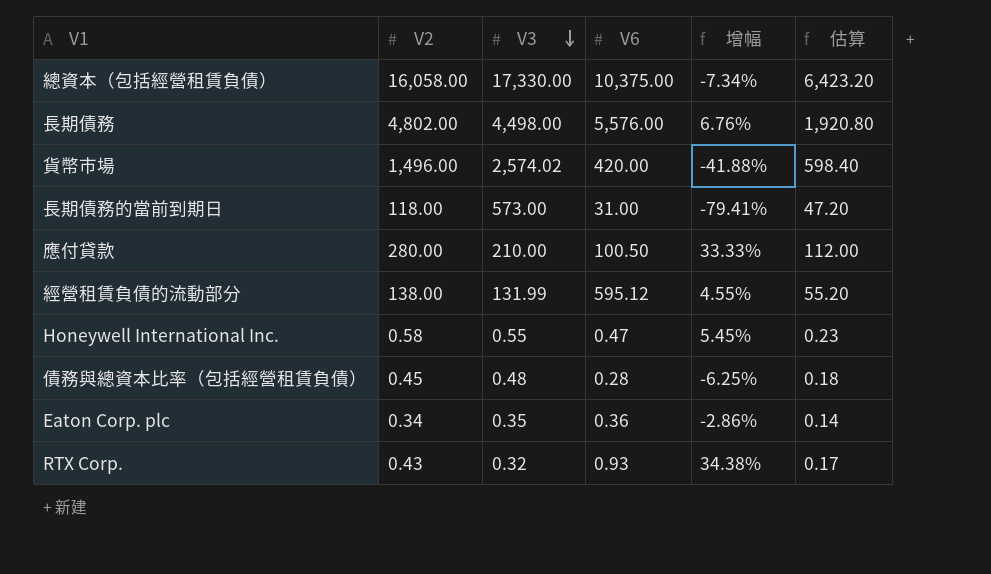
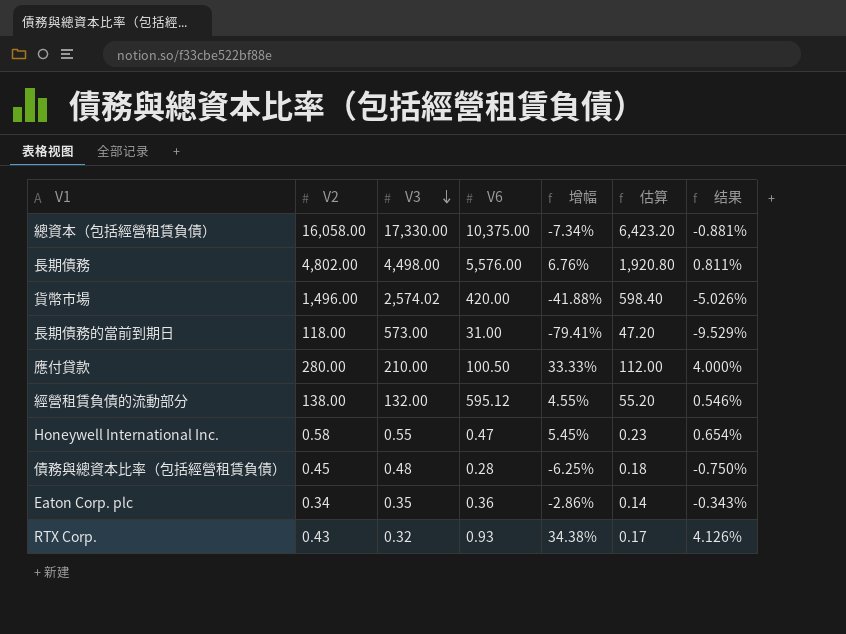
column 结果 | formula: none -> [增幅] * 0.12
經營租賃負債的流動部分 | V3: 131.99 -> 132.00

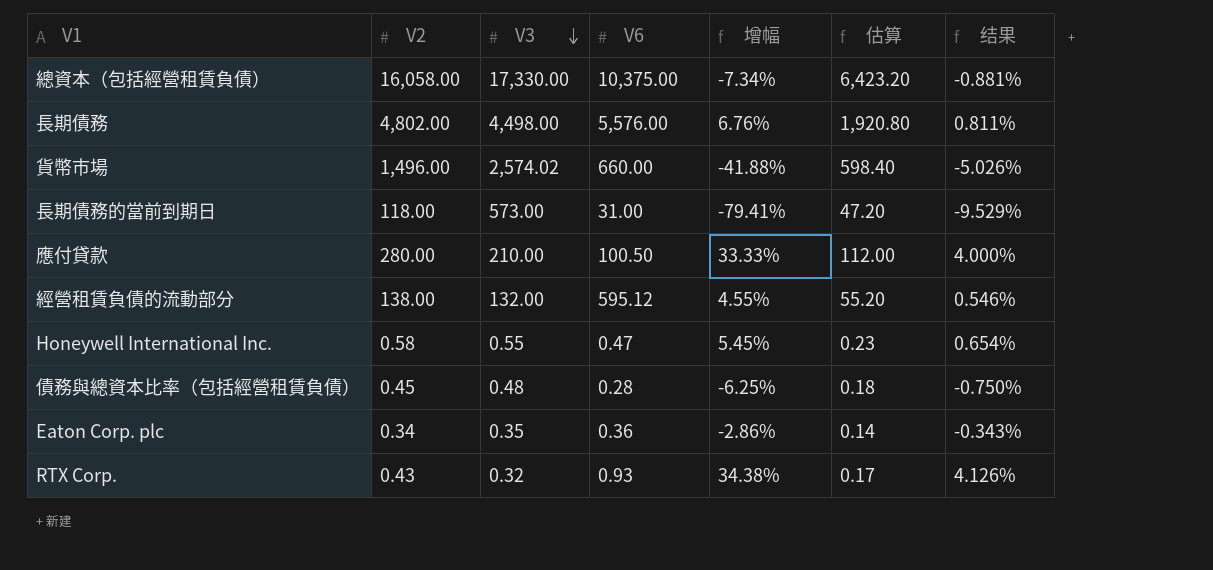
貨幣市場 | V6: 420.00 -> 660.00

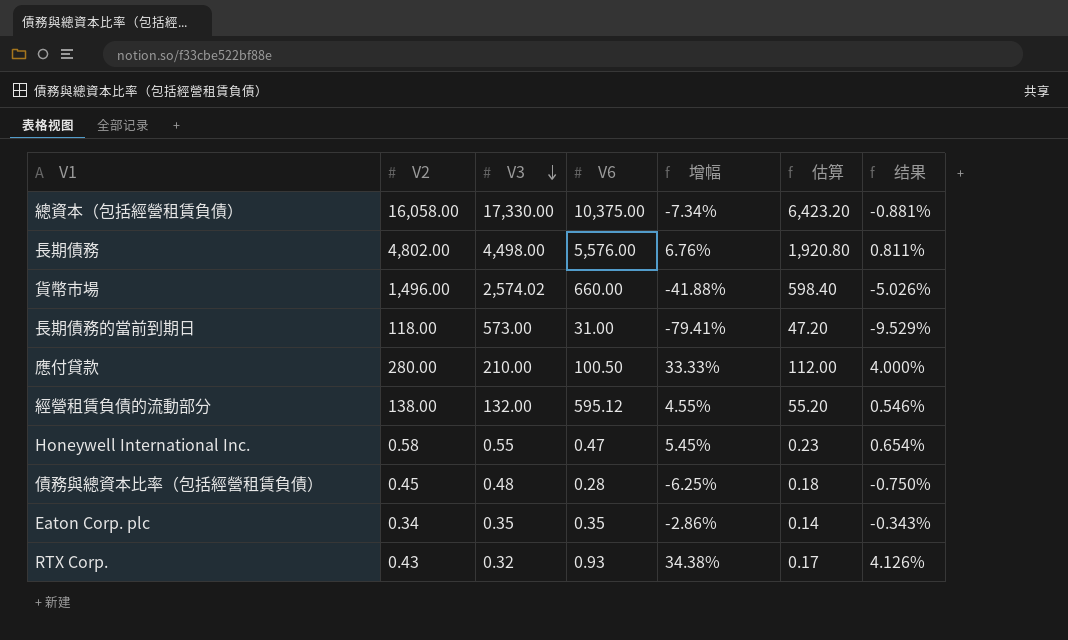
Eaton Corp. plc | V6: 0.36 -> 0.35

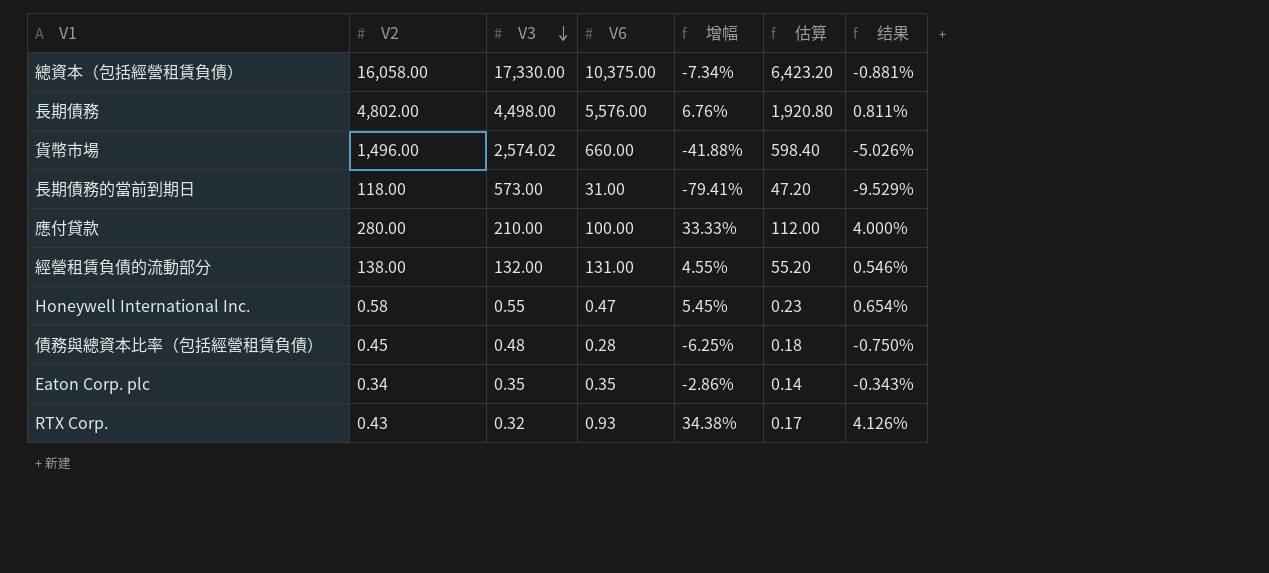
應付貸款 | V6: 100.50 -> 100.00
經營租賃負債的流動部分 | V6: 595.12 -> 131.00

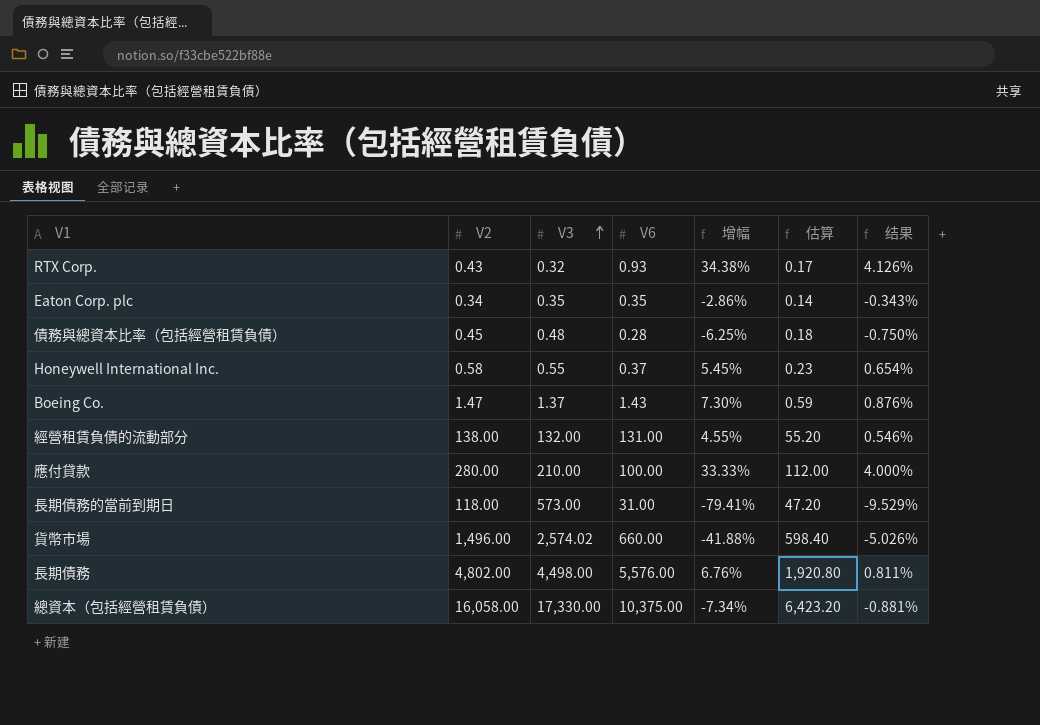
row order: V3 descending -> V3 ascending
Honeywell International Inc. | V6: 0.47 -> 0.37
row Boeing Co.: none -> 1.47 | 1.37 | 1.43 | 7.30% | 0.59 | 0.876%

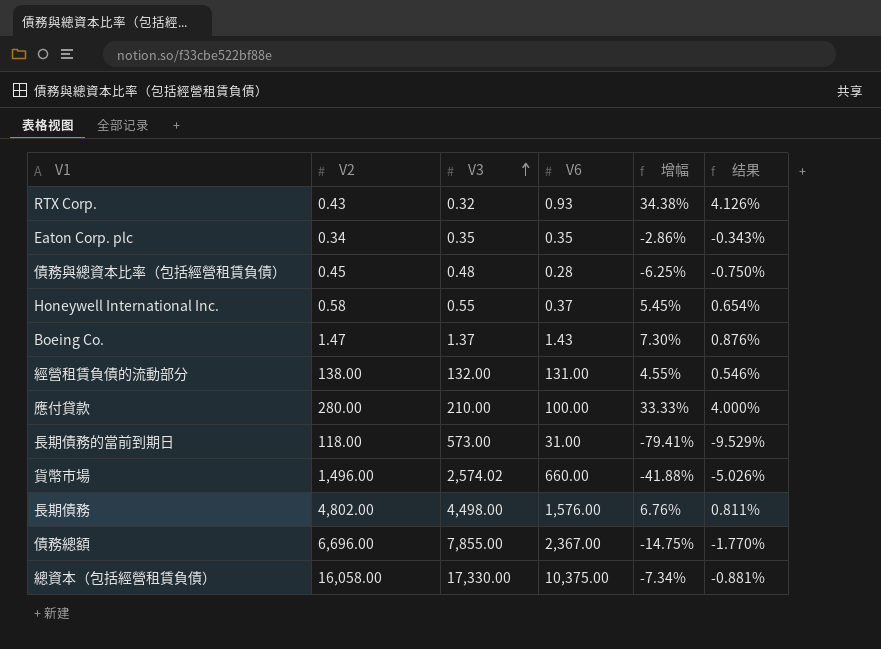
column 估算 | formula: [V2] * 0.4 -> none
長期債務 | V6: 5,576.00 -> 1,576.00
row 債務總額: none -> 6,696.00 | 7,855.00 | 2,367.00 | -14.75% | -1.770%

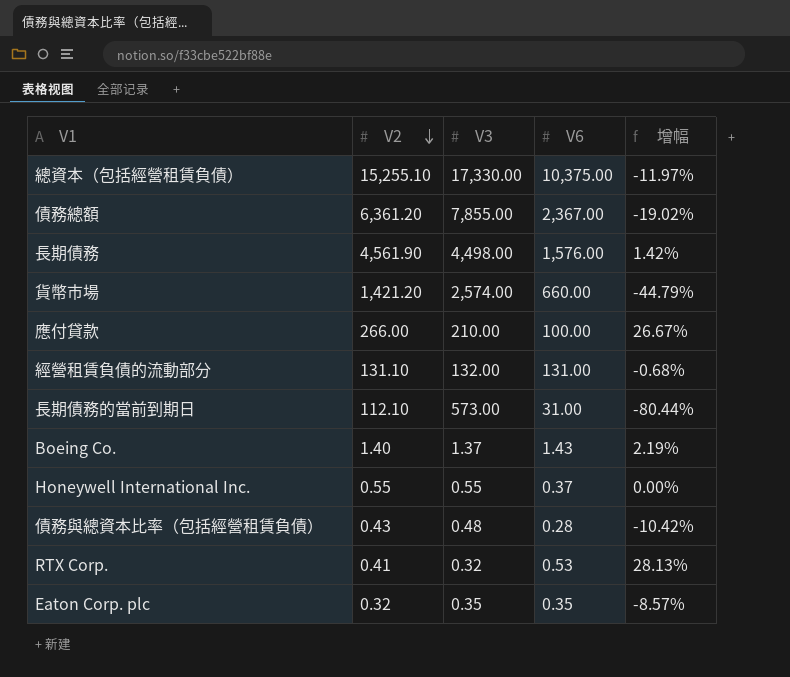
row order: V3 ascending -> V2 descending
column 结果 | formula: [增幅] * 0.12 -> none
總資本（包括經營租賃負債） | V2: 16,058.00 -> 15,255.10
總資本（包括經營租賃負債） | 增幅: -7.34% -> -11.97%
債務總額 | V2: 6,696.00 -> 6,361.20
債務總額 | 增幅: -14.75% -> -19.02%
長期債務 | V2: 4,802.00 -> 4,561.90
長期債務 | 增幅: 6.76% -> 1.42%
貨幣市場 | V2: 1,496.00 -> 1,421.20
貨幣市場 | V3: 2,574.02 -> 2,574.00
貨幣市場 | 增幅: -41.88% -> -44.79%
應付貸款 | V2: 280.00 -> 266.00
應付貸款 | 增幅: 33.33% -> 26.67%
經營租賃負債的流動部分 | V2: 138.00 -> 131.10
經營租賃負債的流動部分 | 增幅: 4.55% -> -0.68%
長期債務的當前到期日 | V2: 118.00 -> 112.10
長期債務的當前到期日 | 增幅: -79.41% -> -80.44%
Boeing Co. | V2: 1.47 -> 1.40
Boeing Co. | 增幅: 7.30% -> 2.19%
Honeywell International Inc. | V2: 0.58 -> 0.55
Honeywell International Inc. | 增幅: 5.45% -> 0.00%
債務與總資本比率（包括經營租賃負債） | V2: 0.45 -> 0.43
債務與總資本比率（包括經營租賃負債） | 增幅: -6.25% -> -10.42%
RTX Corp. | V2: 0.43 -> 0.41
RTX Corp. | V6: 0.93 -> 0.53
RTX Corp. | 增幅: 34.38% -> 28.13%
Eaton Corp. plc | V2: 0.34 -> 0.32
Eaton Corp. plc | 增幅: -2.86% -> -8.57%

